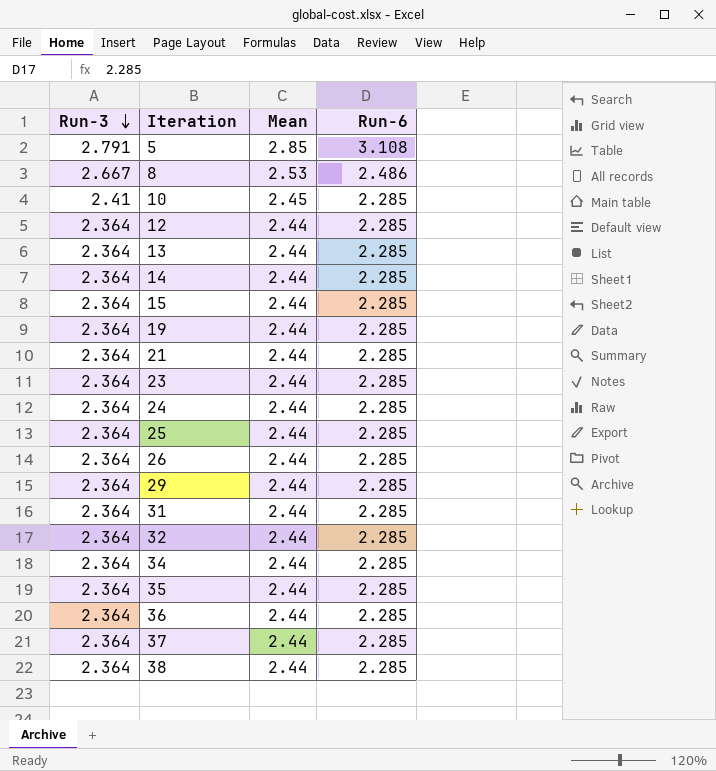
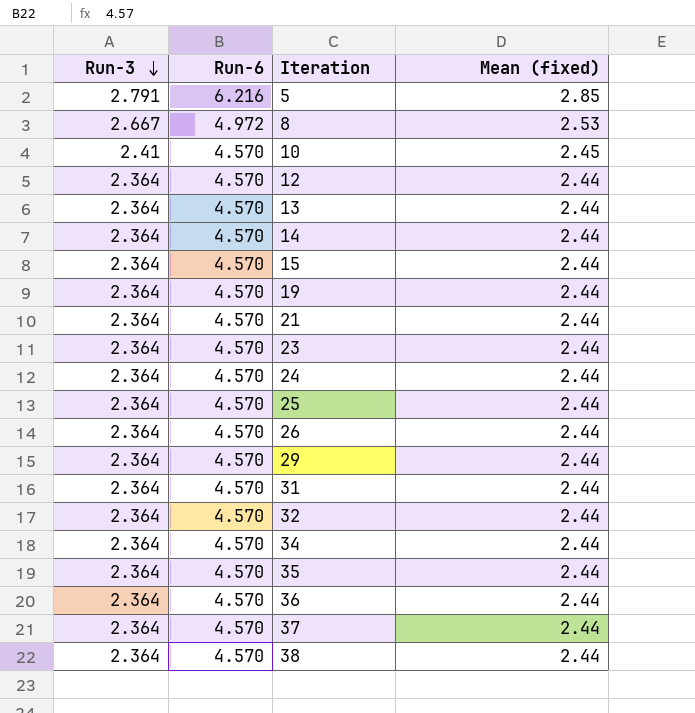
column Run-6 | position: 4 -> 2
column name: Mean -> Mean (fixed)
5 | Run-6: 3.108 -> 6.216
8 | Run-6: 2.486 -> 4.972
10 | Run-6: 2.285 -> 4.570
12 | Run-6: 2.285 -> 4.570
13 | Run-6: 2.285 -> 4.570
14 | Run-6: 2.285 -> 4.570
15 | Run-6: 2.285 -> 4.570
19 | Run-6: 2.285 -> 4.570
21 | Run-6: 2.285 -> 4.570
23 | Run-6: 2.285 -> 4.570
24 | Run-6: 2.285 -> 4.570
25 | Run-6: 2.285 -> 4.570
26 | Run-6: 2.285 -> 4.570
29 | Run-6: 2.285 -> 4.570
31 | Run-6: 2.285 -> 4.570
32 | Run-6: 2.285 -> 4.570
34 | Run-6: 2.285 -> 4.570
35 | Run-6: 2.285 -> 4.570
36 | Run-6: 2.285 -> 4.570
37 | Run-6: 2.285 -> 4.570
38 | Run-6: 2.285 -> 4.570

